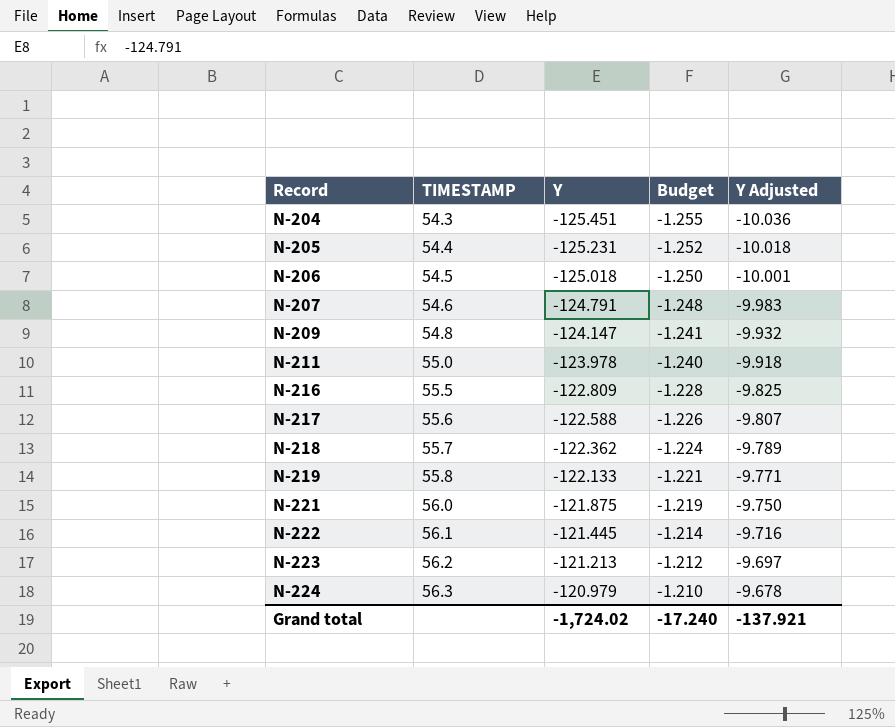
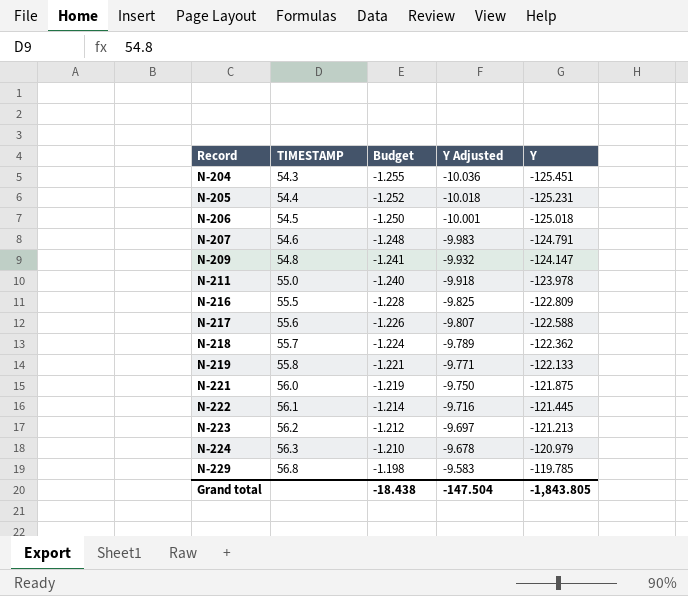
column Y | position: 3 -> 5
row N-229: none -> 56.8 | -1.198 | -9.583 | -119.785
Grand total | Budget: -17.240 -> -18.438
Grand total | Y Adjusted: -137.921 -> -147.504
Grand total | Y: -1,724.02 -> -1,843.805

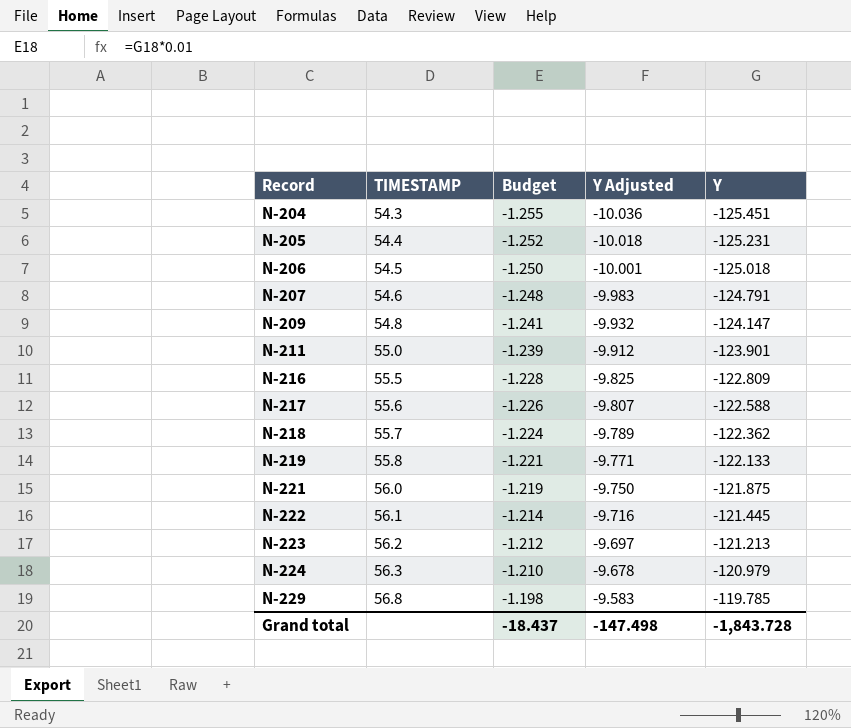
N-211 | Budget: -1.240 -> -1.239
N-211 | Y Adjusted: -9.918 -> -9.912
N-211 | Y: -123.978 -> -123.901
Grand total | Budget: -18.438 -> -18.437
Grand total | Y Adjusted: -147.504 -> -147.498
Grand total | Y: -1,843.805 -> -1,843.728

